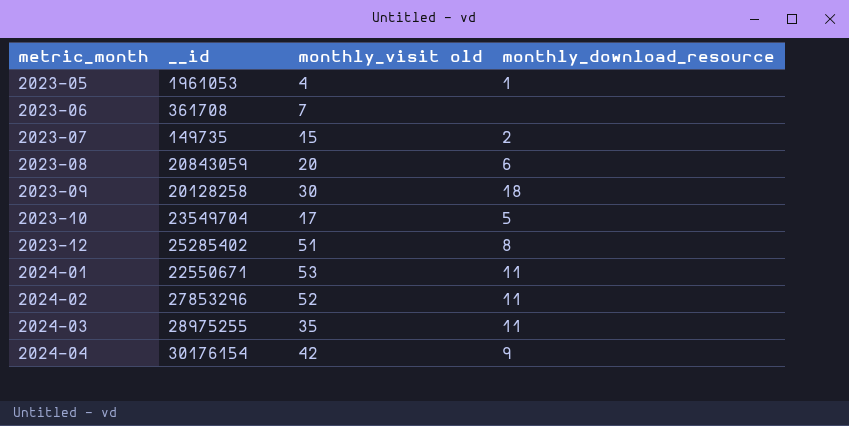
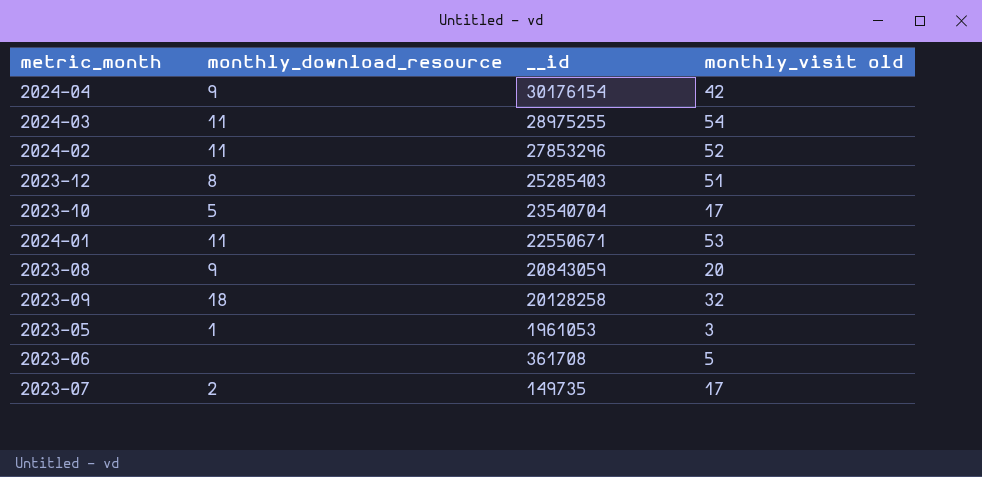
row order: metric_month ascending -> __id descending
column monthly_download_resource | position: 4 -> 2
2024-03 | monthly_visit old: 35 -> 54
2023-12 | __id: 25285402 -> 25285403
2023-10 | __id: 23549704 -> 23540704
2023-08 | monthly_download_resource: 6 -> 9
2023-09 | monthly_visit old: 30 -> 32
2023-05 | monthly_visit old: 4 -> 3
2023-06 | monthly_visit old: 7 -> 5
2023-07 | monthly_visit old: 15 -> 17

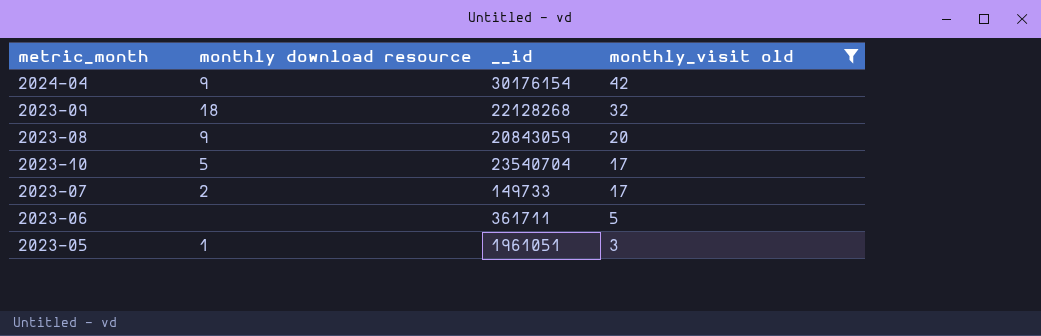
filter: none -> monthly_visit old <= 42
row order: __id descending -> monthly_visit old descending
column name: monthly_download_resource -> monthly download resource
2023-09 | __id: 20128258 -> 22128268
2023-07 | __id: 149735 -> 149733
2023-06 | __id: 361708 -> 361711
2023-05 | __id: 1961053 -> 1961051

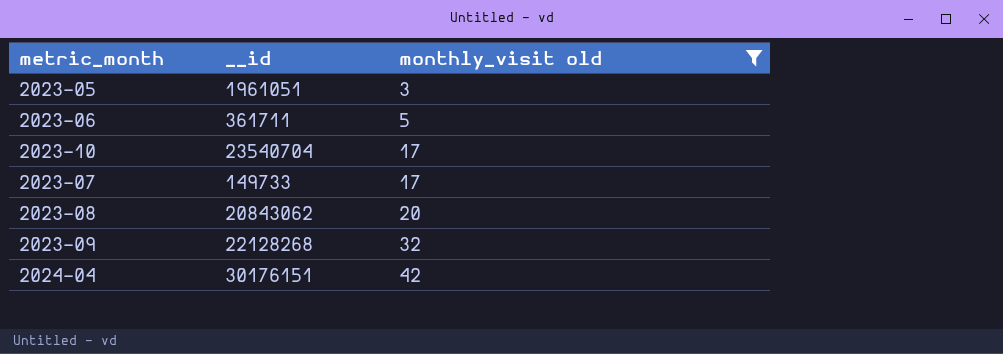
row order: monthly_visit old descending -> monthly_visit old ascending
column monthly download resource | position: 2 -> none
2023-08 | __id: 20843059 -> 20843062
2024-04 | __id: 30176154 -> 30176151

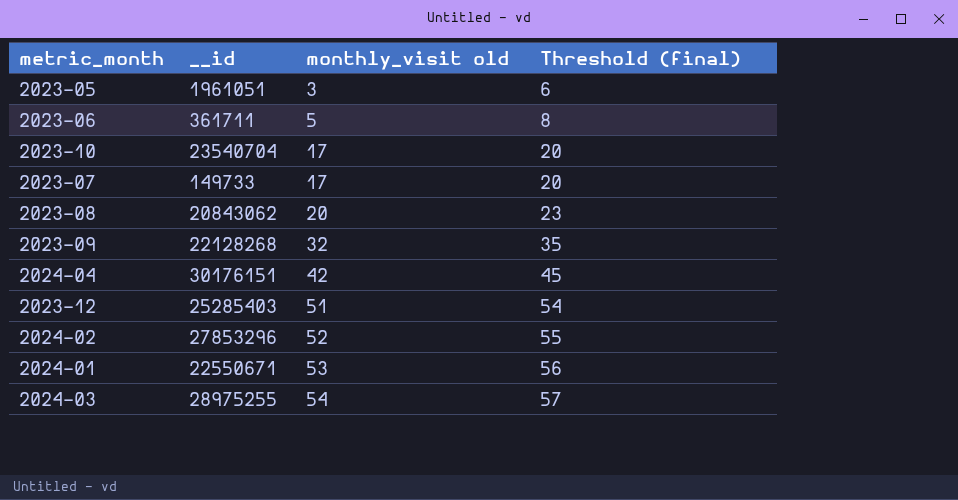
filter: monthly_visit old <= 42 -> none
column Threshold (final) | formula: none -> [monthly_visit old] + 3

